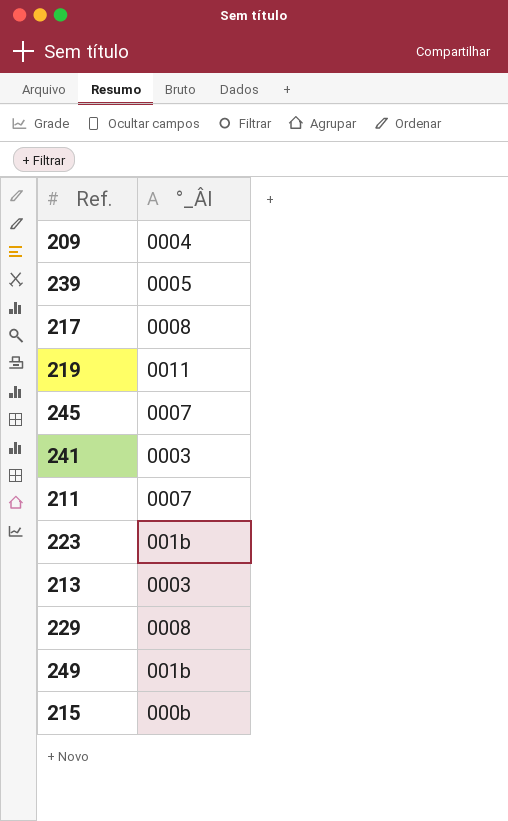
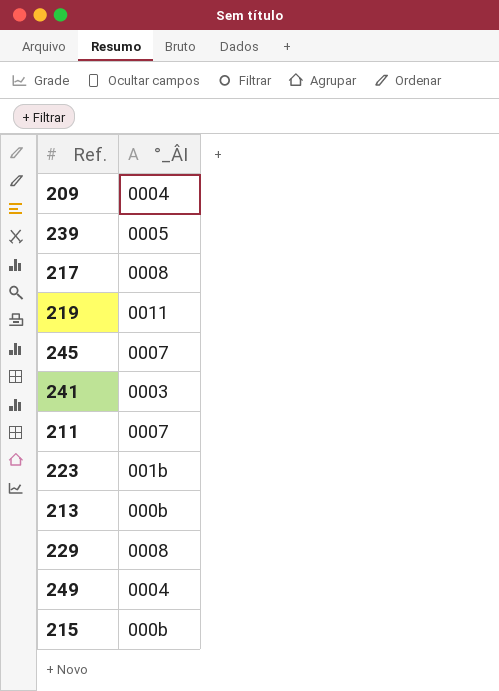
213 | °_ÂI: 0003 -> 000b
249 | °_ÂI: 001b -> 0004

